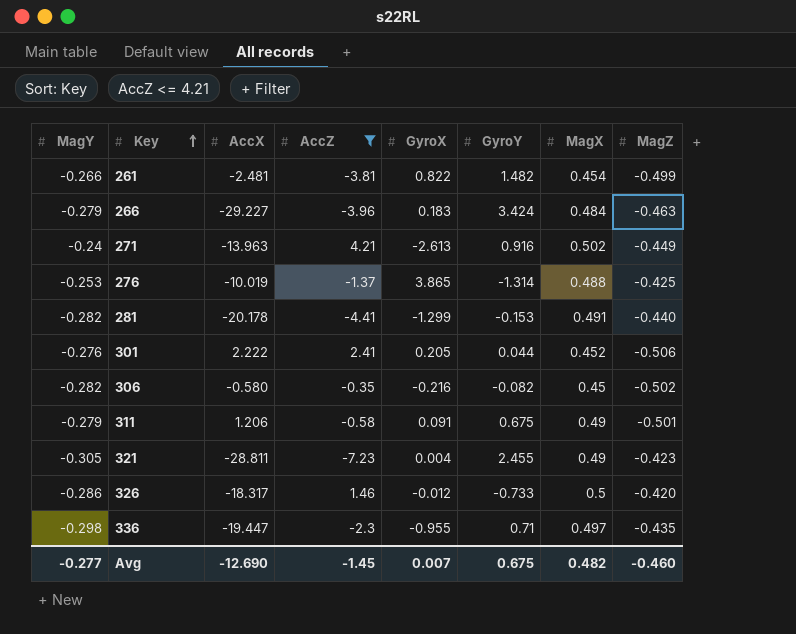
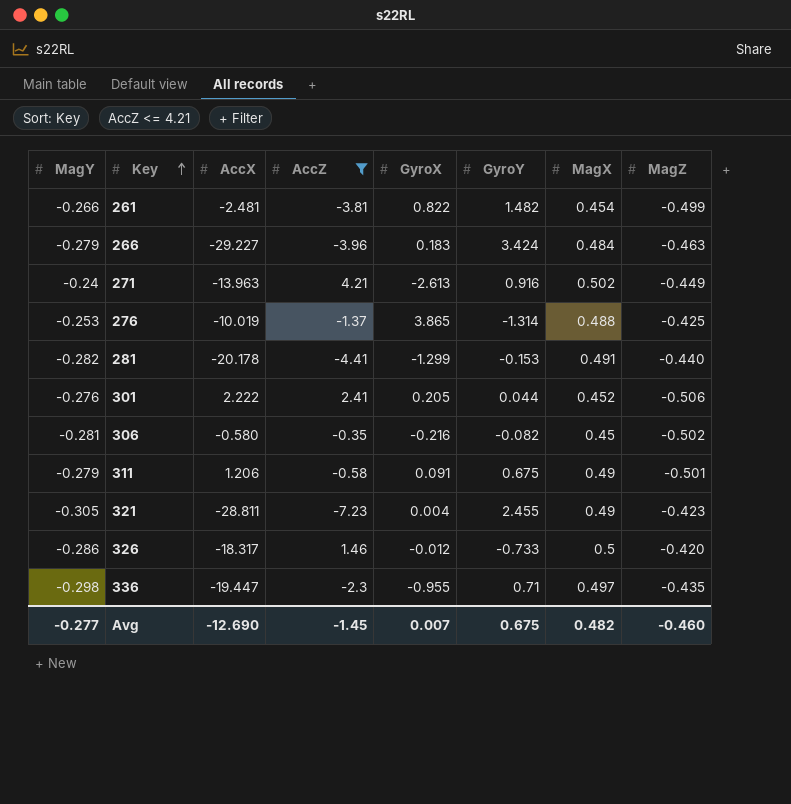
306 | MagY: -0.282 -> -0.281

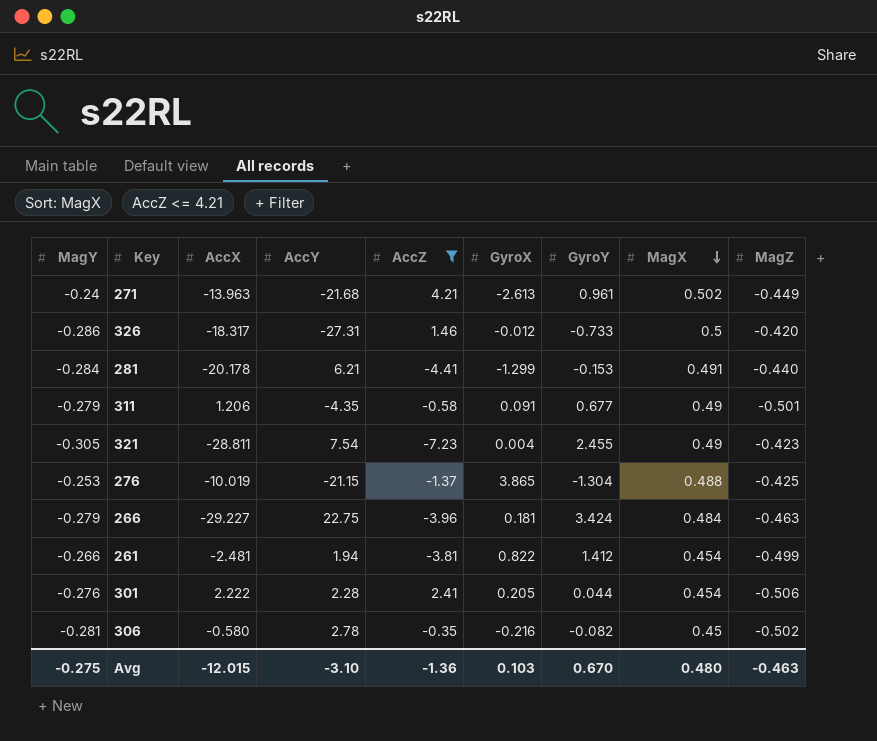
row order: Key ascending -> MagX descending
column AccY | position: none -> 4
row 336: -0.298 | -19.447 | -2.3 | -0.955 | 0.71 | 0.497 | -0.435 -> none
271 | GyroY: 0.916 -> 0.961
281 | MagY: -0.282 -> -0.284
311 | GyroY: 0.675 -> 0.677
276 | GyroY: -1.314 -> -1.304
266 | GyroX: 0.183 -> 0.181
261 | GyroY: 1.482 -> 1.412
301 | MagX: 0.452 -> 0.454
Avg | MagY: -0.277 -> -0.275
Avg | AccX: -12.690 -> -12.015
Avg | AccZ: -1.45 -> -1.36
Avg | GyroX: 0.007 -> 0.103
Avg | GyroY: 0.675 -> 0.670
Avg | MagX: 0.482 -> 0.480
Avg | MagZ: -0.460 -> -0.463

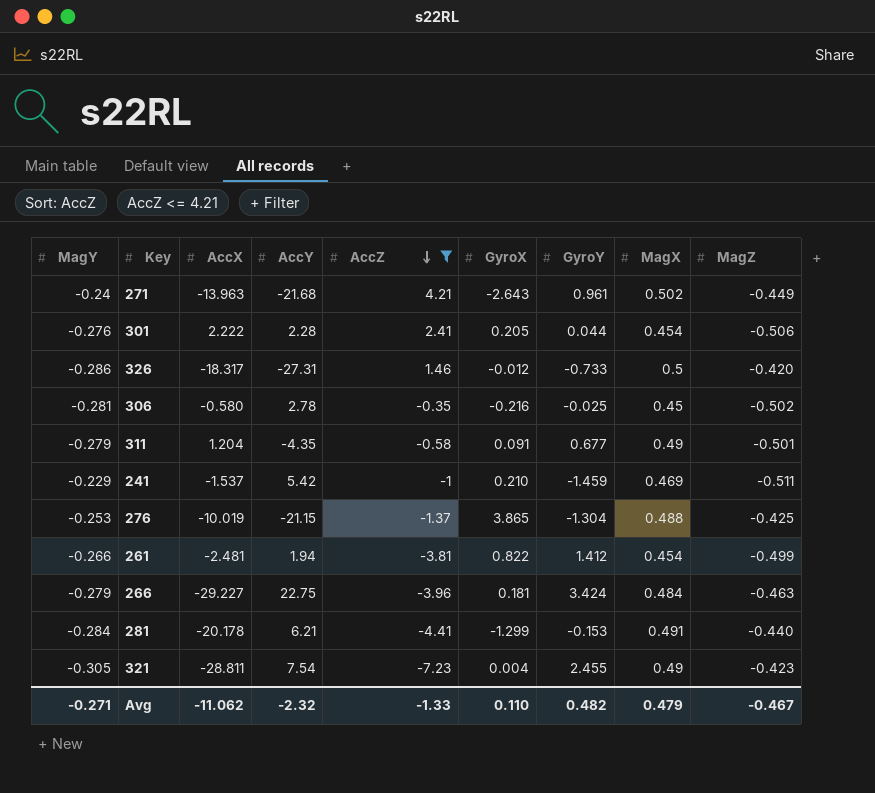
row order: MagX descending -> AccZ descending
271 | GyroX: -2.613 -> -2.643
306 | GyroY: -0.082 -> -0.025
311 | AccX: 1.206 -> 1.204
row 241: none -> -0.229 | -1.537 | 5.42 | -1 | 0.210 | -1.459 | 0.469 | -0.511
Avg | MagY: -0.275 -> -0.271
Avg | AccX: -12.015 -> -11.062
Avg | AccY: -3.10 -> -2.32
Avg | AccZ: -1.36 -> -1.33
Avg | GyroX: 0.103 -> 0.110
Avg | GyroY: 0.670 -> 0.482
Avg | MagX: 0.480 -> 0.479
Avg | MagZ: -0.463 -> -0.467

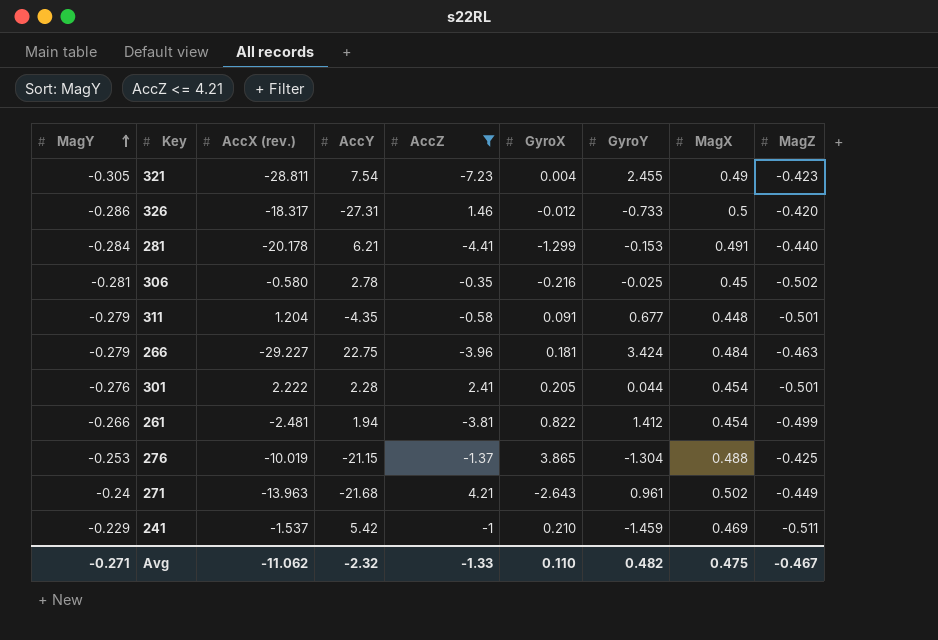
row order: AccZ descending -> MagY ascending
column name: AccX -> AccX (rev.)
311 | MagX: 0.49 -> 0.448
301 | MagZ: -0.506 -> -0.501
Avg | MagX: 0.479 -> 0.475

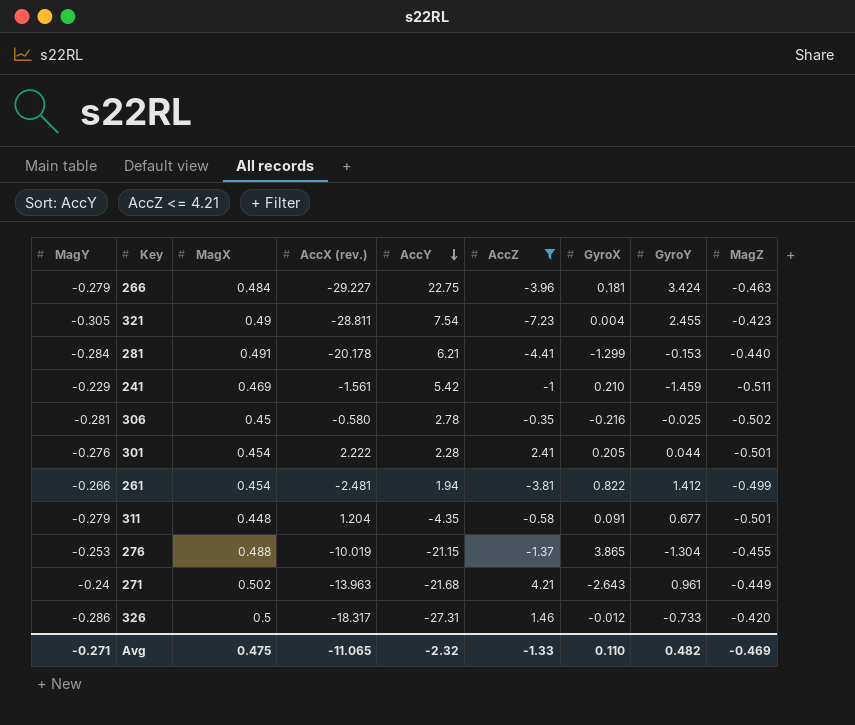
row order: MagY ascending -> AccY descending
column MagX | position: 8 -> 3
241 | AccX (rev.): -1.537 -> -1.561
276 | MagZ: -0.425 -> -0.455
Avg | AccX (rev.): -11.062 -> -11.065
Avg | MagZ: -0.467 -> -0.469

